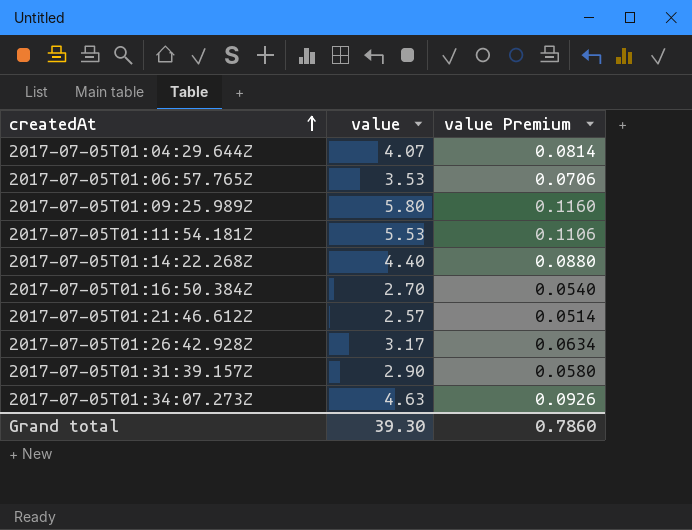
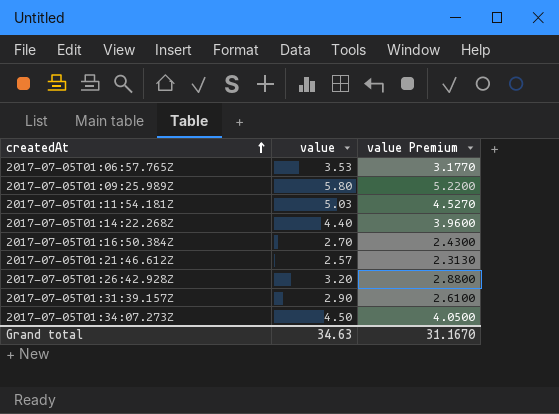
column value Premium | formula: [value] * 0.02 -> [value] * 0.9
row 2017-07-05T01:04:29.644Z: 4.07 | 0.0814 -> none
2017-07-05T01:11:54.181Z | value: 5.53 -> 5.03
2017-07-05T01:26:42.928Z | value: 3.17 -> 3.20
2017-07-05T01:34:07.273Z | value: 4.63 -> 4.50
Grand total | value: 39.30 -> 34.63
Grand total | value Premium: 0.7860 -> 31.1670

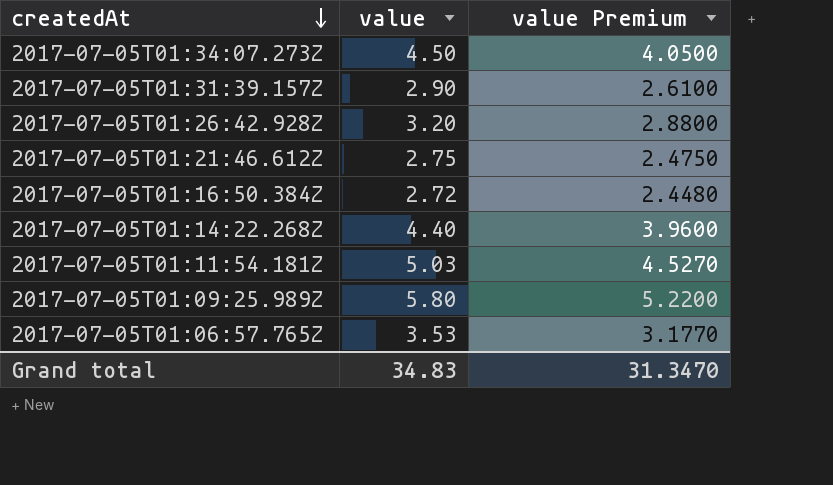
row order: createdAt ascending -> createdAt descending
2017-07-05T01:21:46.612Z | value: 2.57 -> 2.75
2017-07-05T01:21:46.612Z | value Premium: 2.3130 -> 2.4750
2017-07-05T01:16:50.384Z | value: 2.70 -> 2.72
2017-07-05T01:16:50.384Z | value Premium: 2.4300 -> 2.4480
Grand total | value: 34.63 -> 34.83
Grand total | value Premium: 31.1670 -> 31.3470

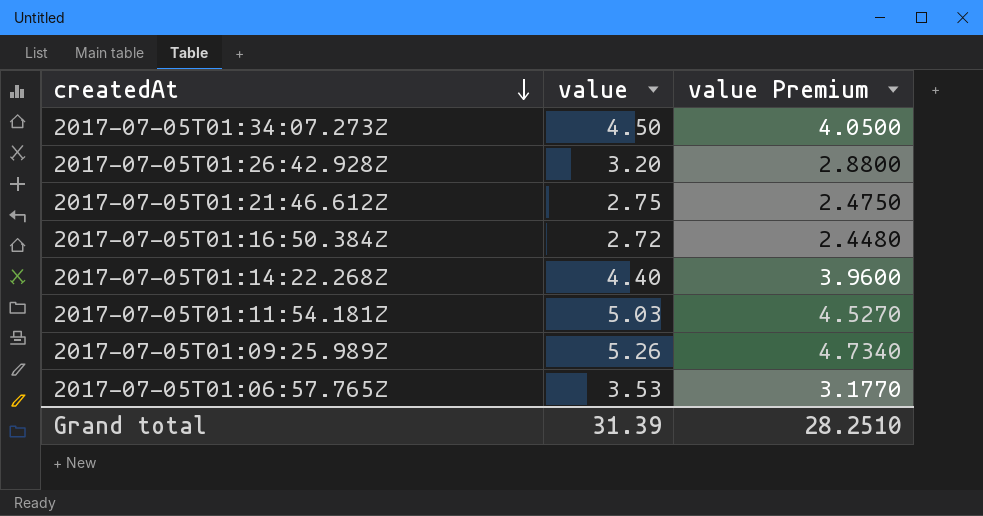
row 2017-07-05T01:31:39.157Z: 2.90 | 2.6100 -> none
2017-07-05T01:09:25.989Z | value: 5.80 -> 5.26
2017-07-05T01:09:25.989Z | value Premium: 5.2200 -> 4.7340
Grand total | value: 34.83 -> 31.39
Grand total | value Premium: 31.3470 -> 28.2510

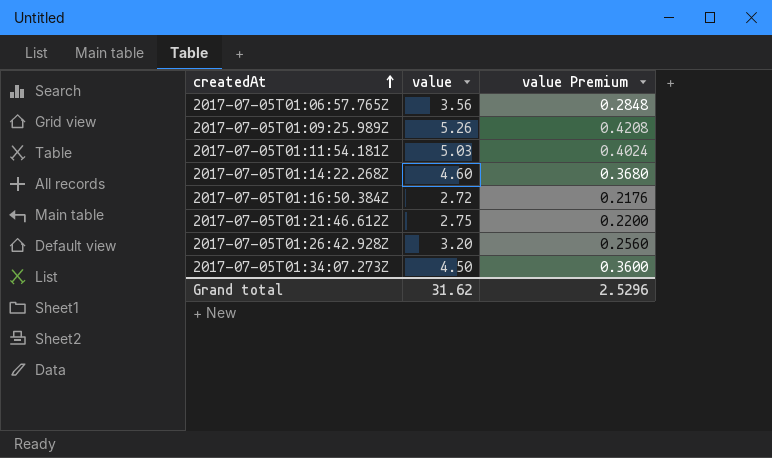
row order: createdAt descending -> createdAt ascending
column value Premium | formula: [value] * 0.9 -> [value] * 0.08
2017-07-05T01:06:57.765Z | value: 3.53 -> 3.56
2017-07-05T01:14:22.268Z | value: 4.40 -> 4.60
Grand total | value: 31.39 -> 31.62
Grand total | value Premium: 28.2510 -> 2.5296

